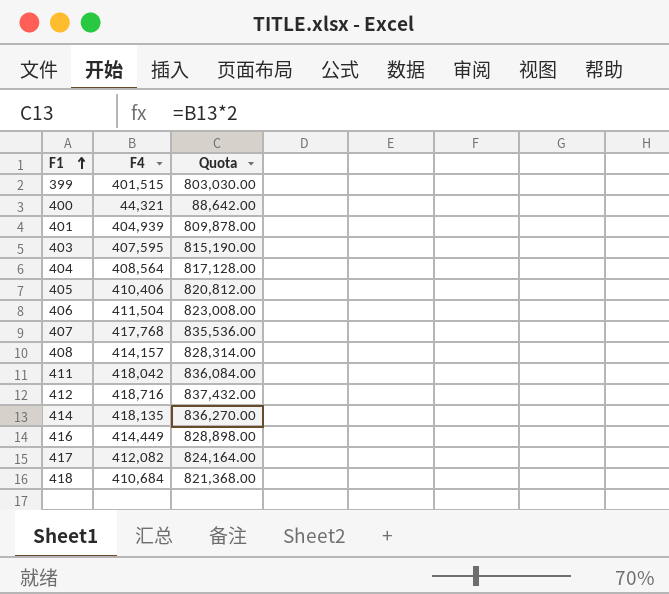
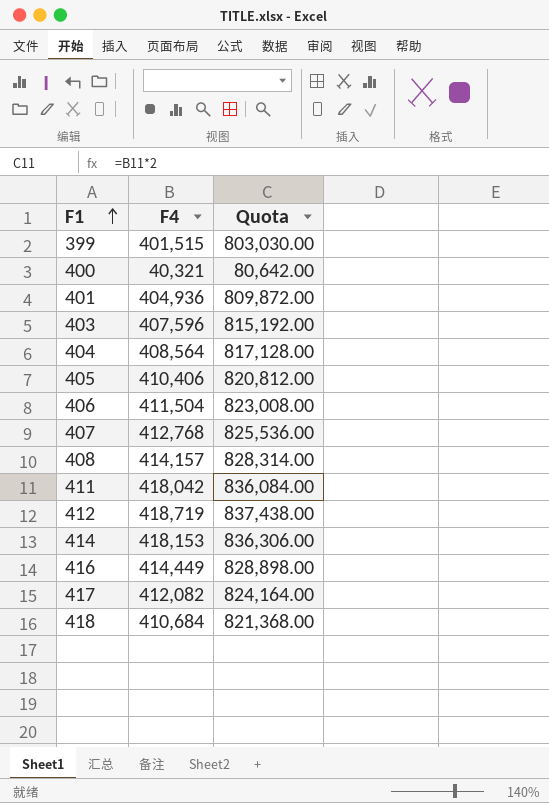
400 | F4: 44,321 -> 40,321
400 | Quota: 88,642.00 -> 80,642.00
401 | F4: 404,939 -> 404,936
401 | Quota: 809,878.00 -> 809,872.00
403 | F4: 407,595 -> 407,596
403 | Quota: 815,190.00 -> 815,192.00
407 | F4: 417,768 -> 412,768
407 | Quota: 835,536.00 -> 825,536.00
412 | F4: 418,716 -> 418,719
412 | Quota: 837,432.00 -> 837,438.00
414 | F4: 418,135 -> 418,153
414 | Quota: 836,270.00 -> 836,306.00

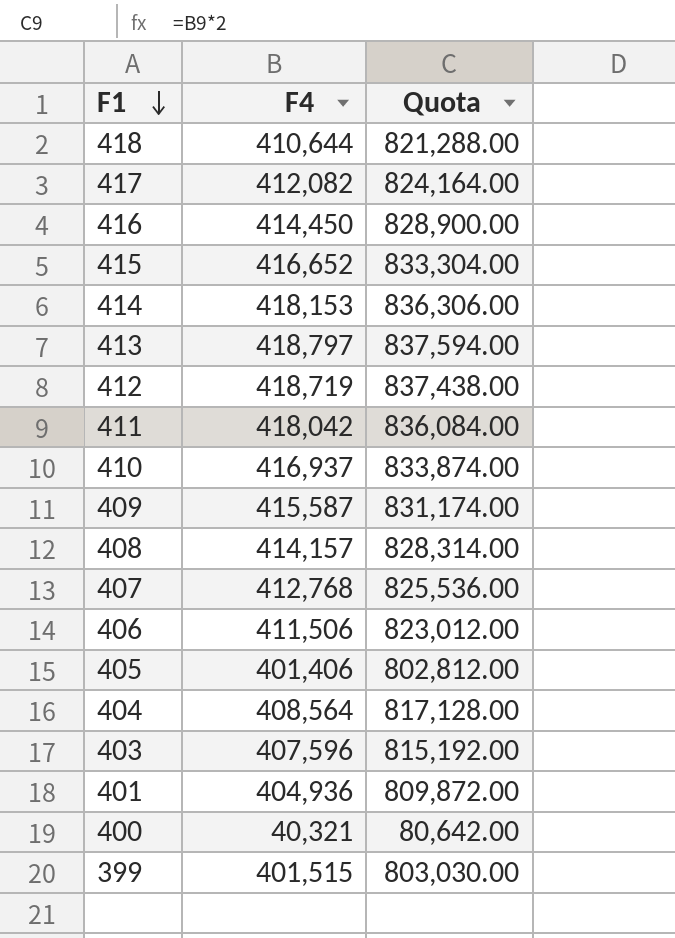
row order: F1 ascending -> F1 descending
418 | F4: 410,684 -> 410,644
418 | Quota: 821,368.00 -> 821,288.00
416 | F4: 414,449 -> 414,450
416 | Quota: 828,898.00 -> 828,900.00
row 415: none -> 416,652 | 833,304.00
row 413: none -> 418,797 | 837,594.00
row 410: none -> 416,937 | 833,874.00
row 409: none -> 415,587 | 831,174.00
406 | F4: 411,504 -> 411,506
406 | Quota: 823,008.00 -> 823,012.00
405 | F4: 410,406 -> 401,406
405 | Quota: 820,812.00 -> 802,812.00

